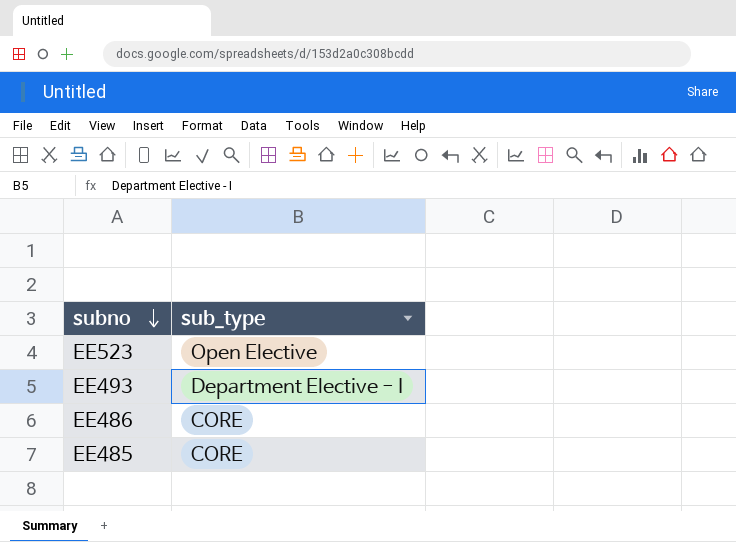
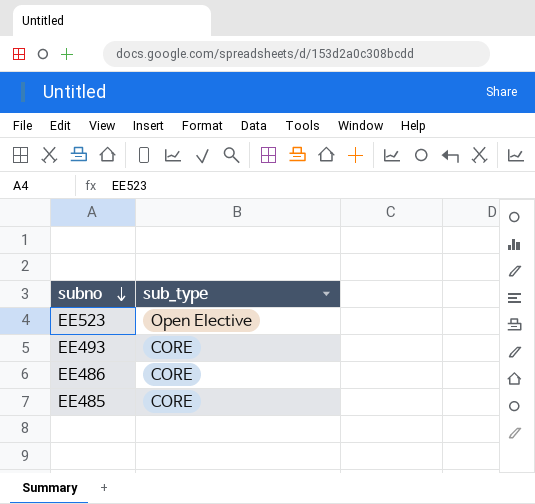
EE493 | sub_type: Department Elective - I -> CORE

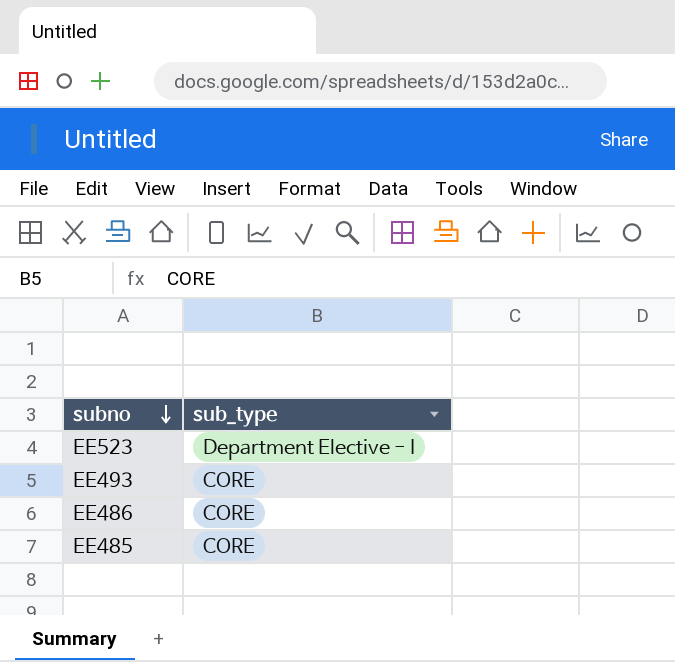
EE523 | sub_type: Open Elective -> Department Elective - I

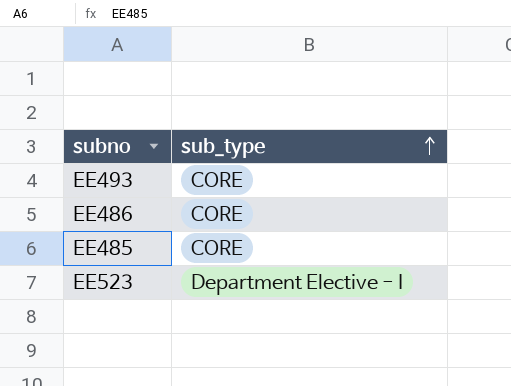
row order: subno descending -> sub_type ascending

